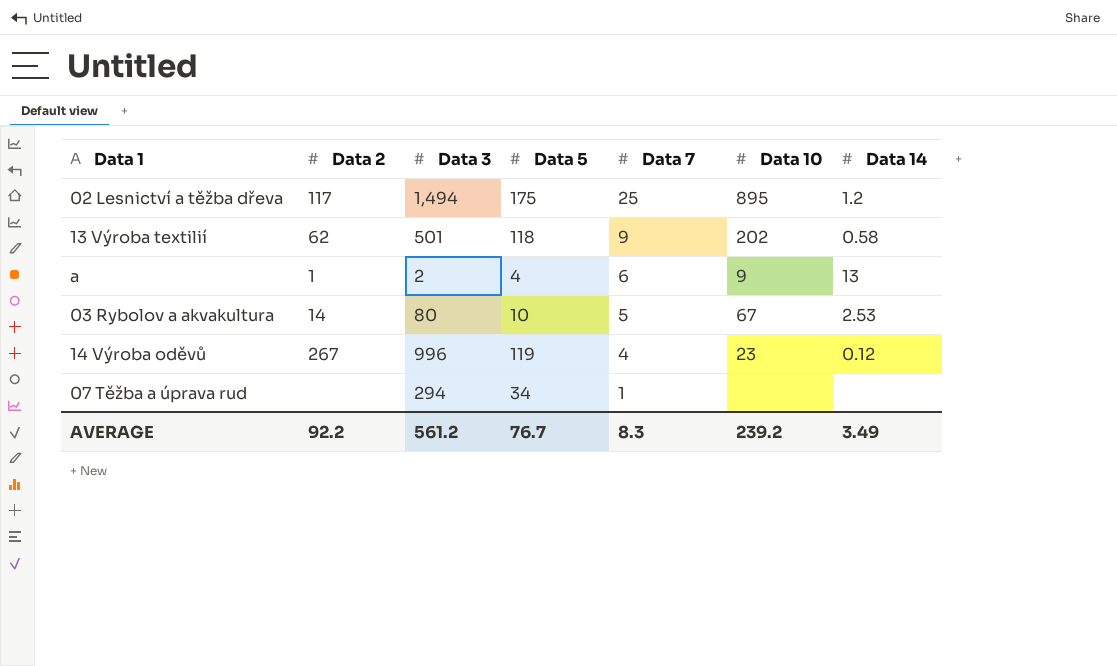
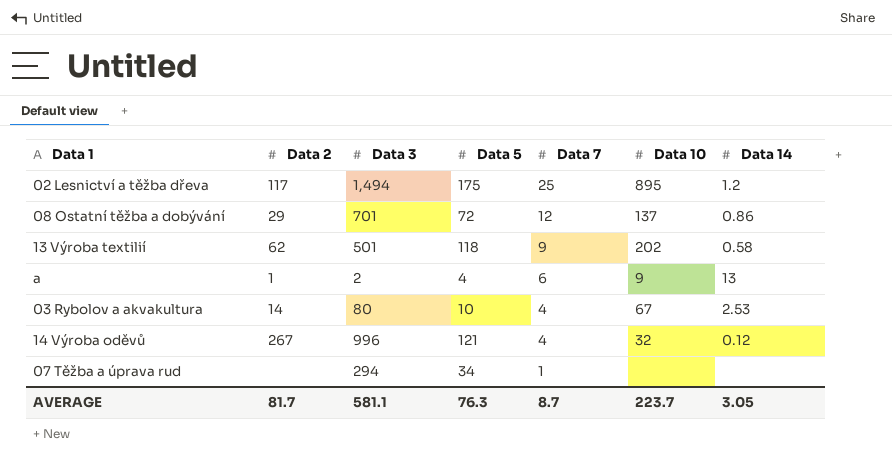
row 08 Ostatní těžba a dobývání: none -> 29 | 701 | 72 | 12 | 137 | 0.86
03 Rybolov a akvakultura | Data 7: 5 -> 4
14 Výroba oděvů | Data 5: 119 -> 121
14 Výroba oděvů | Data 10: 23 -> 32
AVERAGE | Data 2: 92.2 -> 81.7
AVERAGE | Data 3: 561.2 -> 581.1
AVERAGE | Data 5: 76.7 -> 76.3
AVERAGE | Data 7: 8.3 -> 8.7
AVERAGE | Data 10: 239.2 -> 223.7
AVERAGE | Data 14: 3.49 -> 3.05

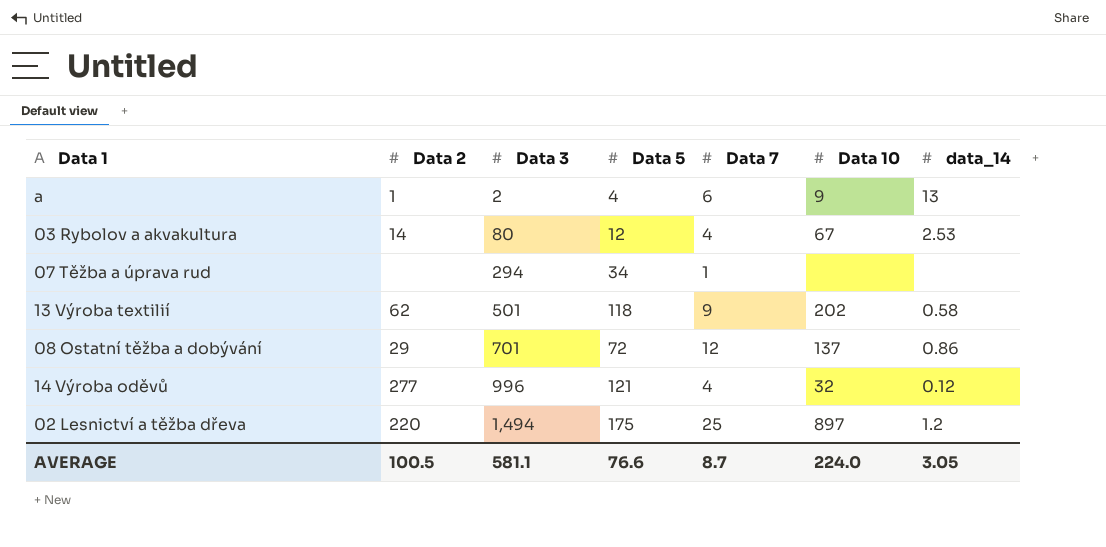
row order: Data 7 descending -> Data 3 ascending
column name: Data 14 -> data_14
03 Rybolov a akvakultura | Data 5: 10 -> 12
14 Výroba oděvů | Data 2: 267 -> 277
02 Lesnictví a těžba dřeva | Data 2: 117 -> 220
02 Lesnictví a těžba dřeva | Data 10: 895 -> 897
AVERAGE | Data 2: 81.7 -> 100.5
AVERAGE | Data 5: 76.3 -> 76.6
AVERAGE | Data 10: 223.7 -> 224.0

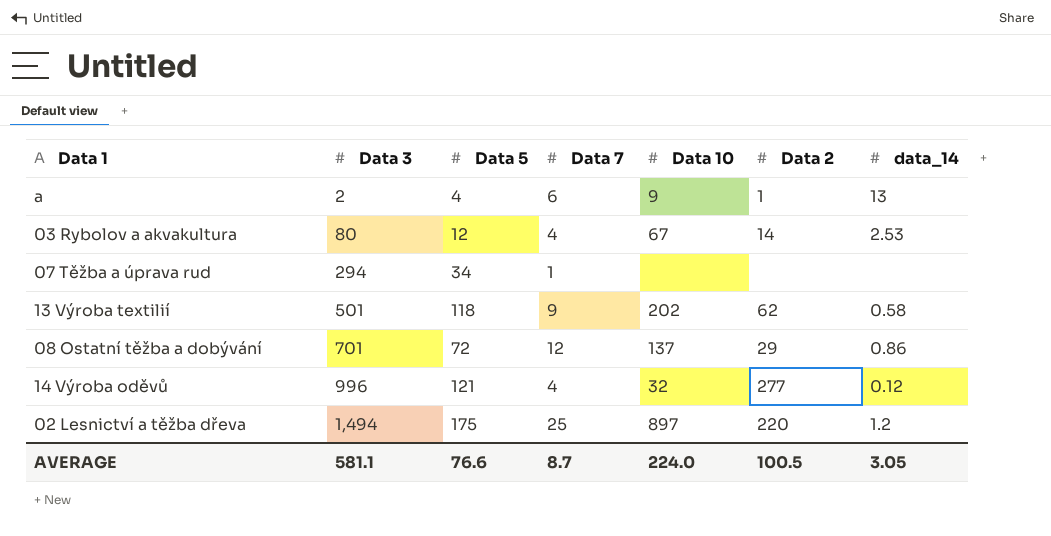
column Data 2 | position: 2 -> 6

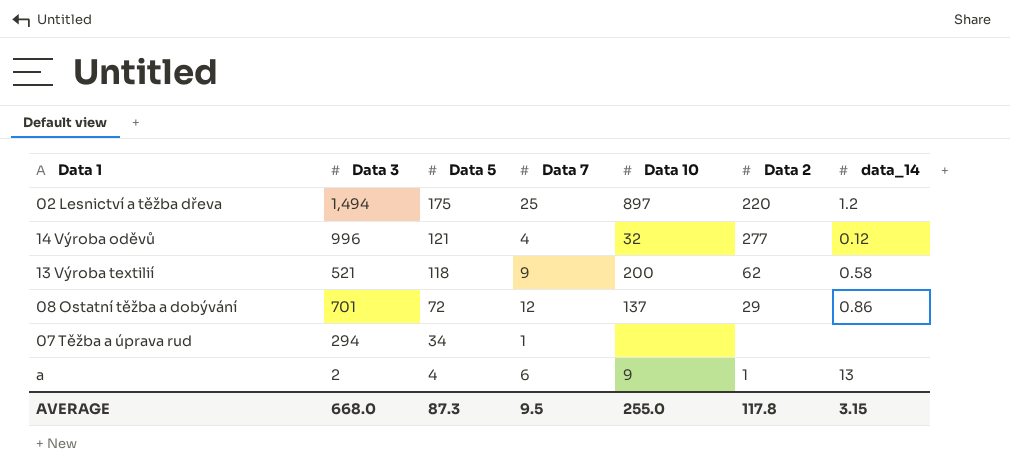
row order: Data 3 ascending -> Data 5 descending
row 03 Rybolov a akvakultura: 80 | 12 | 4 | 67 | 14 | 2.53 -> none
13 Výroba textilií | Data 3: 501 -> 521
13 Výroba textilií | Data 10: 202 -> 200
AVERAGE | Data 3: 581.1 -> 668.0
AVERAGE | Data 5: 76.6 -> 87.3
AVERAGE | Data 7: 8.7 -> 9.5
AVERAGE | Data 10: 224.0 -> 255.0
AVERAGE | Data 2: 100.5 -> 117.8
AVERAGE | data_14: 3.05 -> 3.15

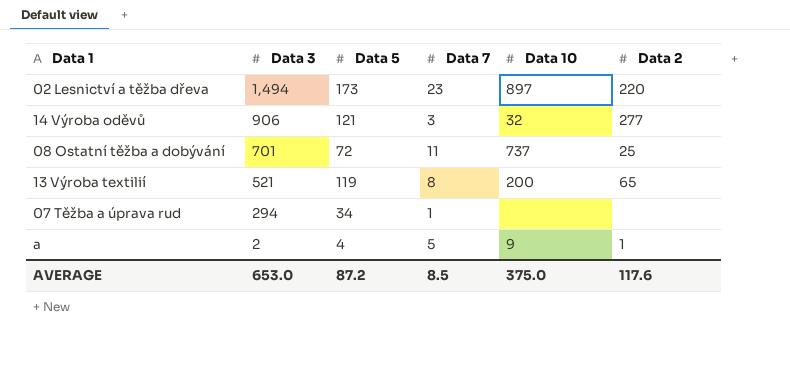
row order: Data 5 descending -> Data 3 descending
column data_14 | position: 7 -> none
02 Lesnictví a těžba dřeva | Data 5: 175 -> 173
02 Lesnictví a těžba dřeva | Data 7: 25 -> 23
14 Výroba oděvů | Data 3: 996 -> 906
14 Výroba oděvů | Data 7: 4 -> 3
08 Ostatní těžba a dobývání | Data 7: 12 -> 11
08 Ostatní těžba a dobývání | Data 10: 137 -> 737
08 Ostatní těžba a dobývání | Data 2: 29 -> 25
13 Výroba textilií | Data 5: 118 -> 119
13 Výroba textilií | Data 7: 9 -> 8
13 Výroba textilií | Data 2: 62 -> 65
a | Data 7: 6 -> 5
AVERAGE | Data 3: 668.0 -> 653.0
AVERAGE | Data 5: 87.3 -> 87.2
AVERAGE | Data 7: 9.5 -> 8.5
AVERAGE | Data 10: 255.0 -> 375.0
AVERAGE | Data 2: 117.8 -> 117.6

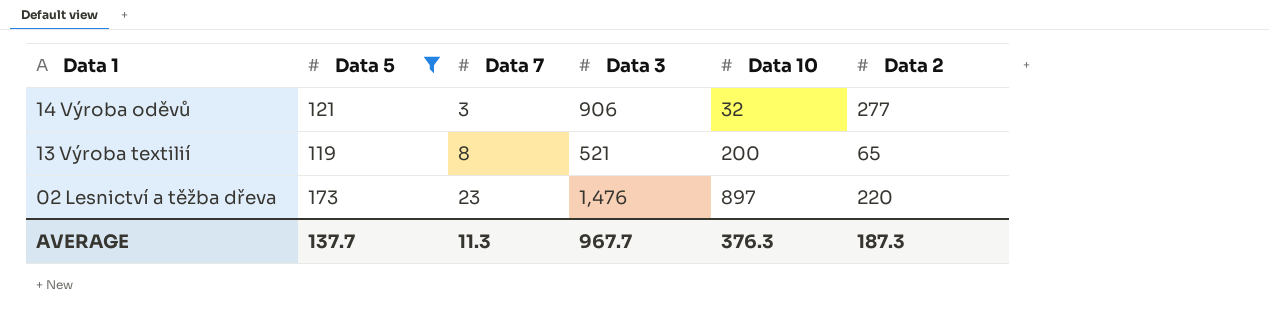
filter: none -> Data 5 >= 119
row order: Data 3 descending -> Data 1 descending
column Data 3 | position: 2 -> 4
02 Lesnictví a těžba dřeva | Data 3: 1,494 -> 1,476
AVERAGE | Data 5: 87.2 -> 137.7
AVERAGE | Data 7: 8.5 -> 11.3
AVERAGE | Data 3: 653.0 -> 967.7
AVERAGE | Data 10: 375.0 -> 376.3
AVERAGE | Data 2: 117.6 -> 187.3

